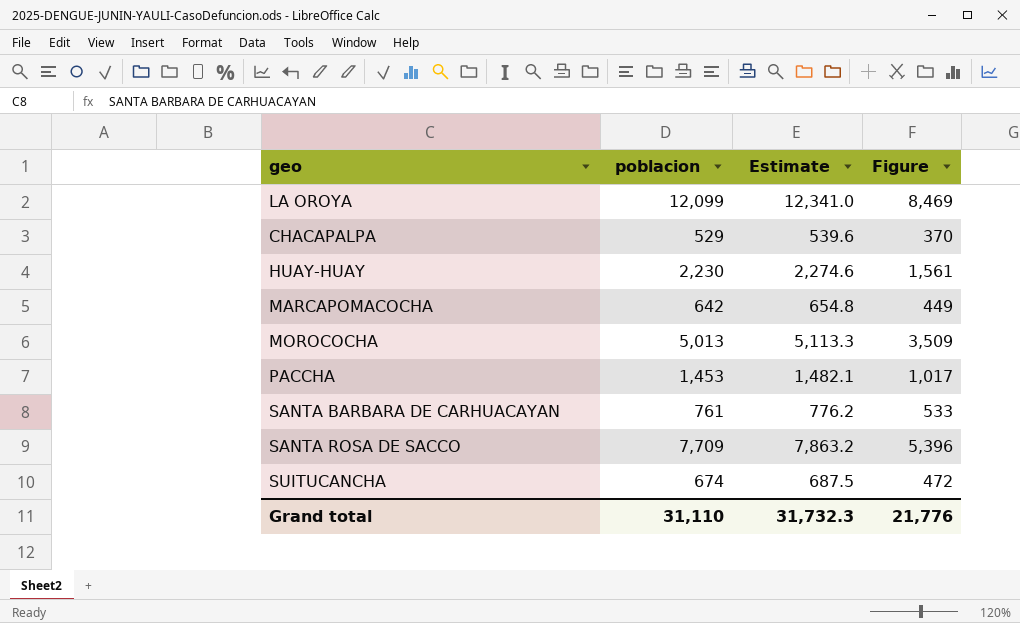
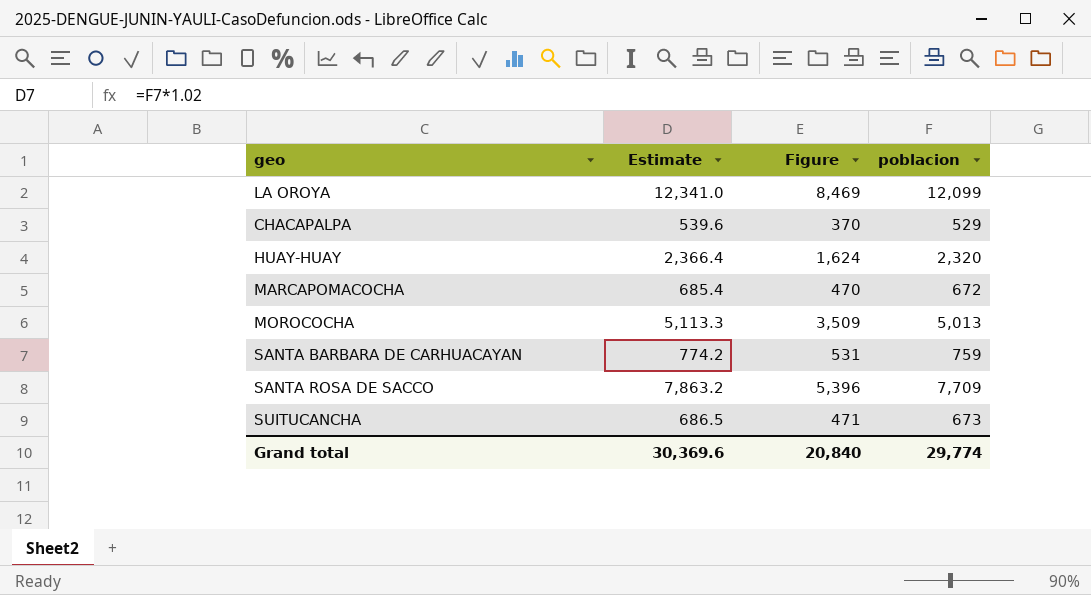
column poblacion | position: 2 -> 4
row PACCHA: 1,453 | 1,482.1 | 1,017 -> none
HUAY-HUAY | Estimate: 2,274.6 -> 2,366.4
HUAY-HUAY | Figure: 1,561 -> 1,624
HUAY-HUAY | poblacion: 2,230 -> 2,320
MARCAPOMACOCHA | Estimate: 654.8 -> 685.4
MARCAPOMACOCHA | Figure: 449 -> 470
MARCAPOMACOCHA | poblacion: 642 -> 672
SANTA BARBARA DE CARHUACAYAN | Estimate: 776.2 -> 774.2
SANTA BARBARA DE CARHUACAYAN | Figure: 533 -> 531
SANTA BARBARA DE CARHUACAYAN | poblacion: 761 -> 759
SUITUCANCHA | Estimate: 687.5 -> 686.5
SUITUCANCHA | Figure: 472 -> 471
SUITUCANCHA | poblacion: 674 -> 673
Grand total | Estimate: 31,732.3 -> 30,369.6
Grand total | Figure: 21,776 -> 20,840
Grand total | poblacion: 31,110 -> 29,774

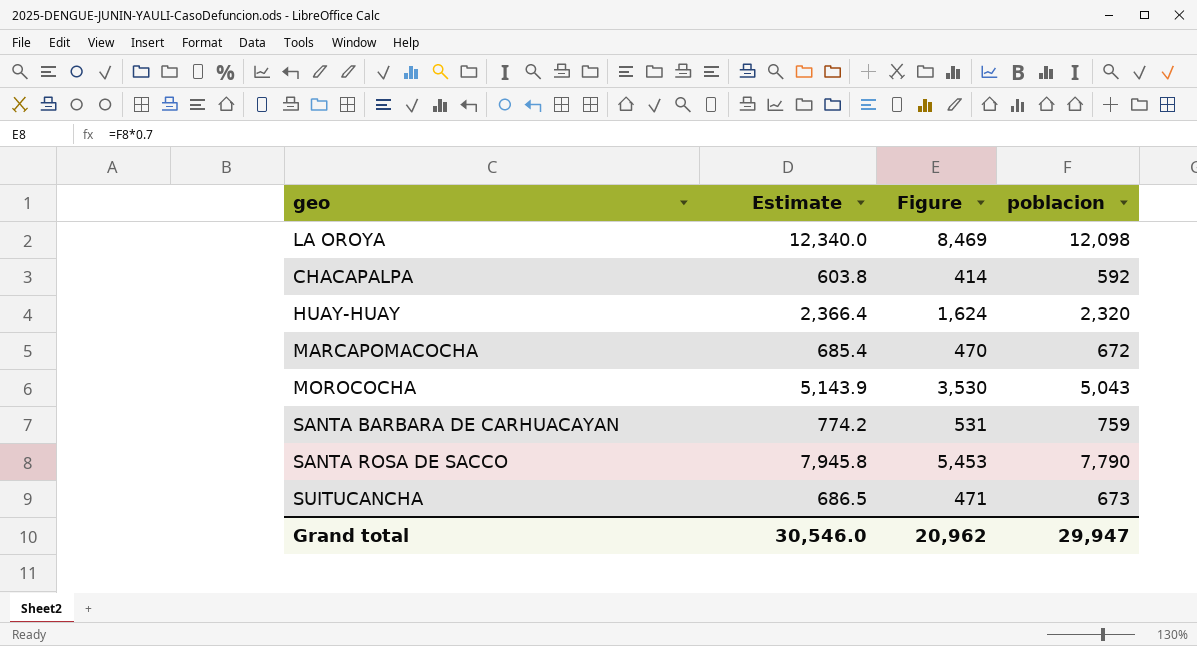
LA OROYA | Estimate: 12,341.0 -> 12,340.0
LA OROYA | poblacion: 12,099 -> 12,098
CHACAPALPA | Estimate: 539.6 -> 603.8
CHACAPALPA | Figure: 370 -> 414
CHACAPALPA | poblacion: 529 -> 592
MOROCOCHA | Estimate: 5,113.3 -> 5,143.9
MOROCOCHA | Figure: 3,509 -> 3,530
MOROCOCHA | poblacion: 5,013 -> 5,043
SANTA ROSA DE SACCO | Estimate: 7,863.2 -> 7,945.8
SANTA ROSA DE SACCO | Figure: 5,396 -> 5,453
SANTA ROSA DE SACCO | poblacion: 7,709 -> 7,790
Grand total | Estimate: 30,369.6 -> 30,546.0
Grand total | Figure: 20,840 -> 20,962
Grand total | poblacion: 29,774 -> 29,947

